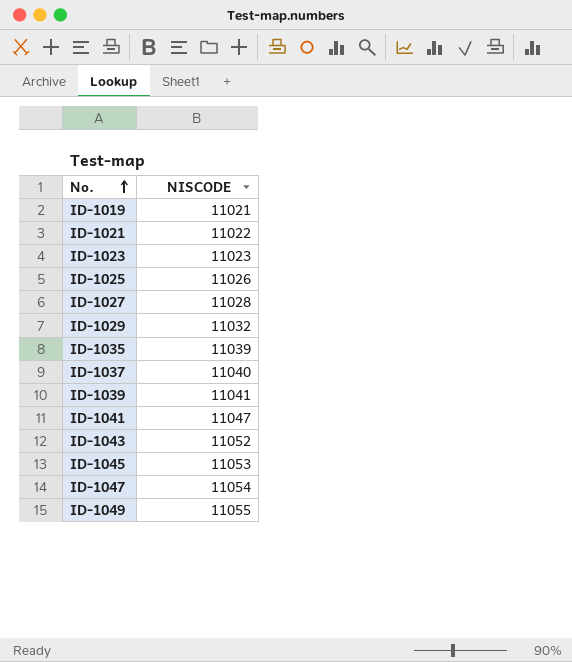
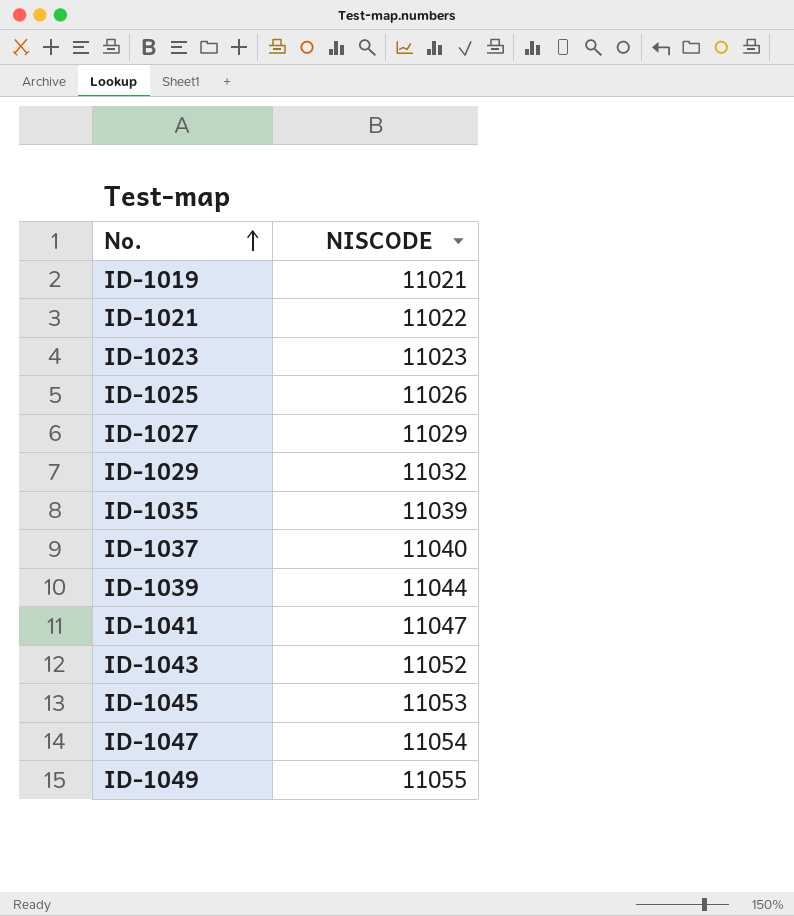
ID-1027 | NISCODE: 11028 -> 11029
ID-1039 | NISCODE: 11041 -> 11044

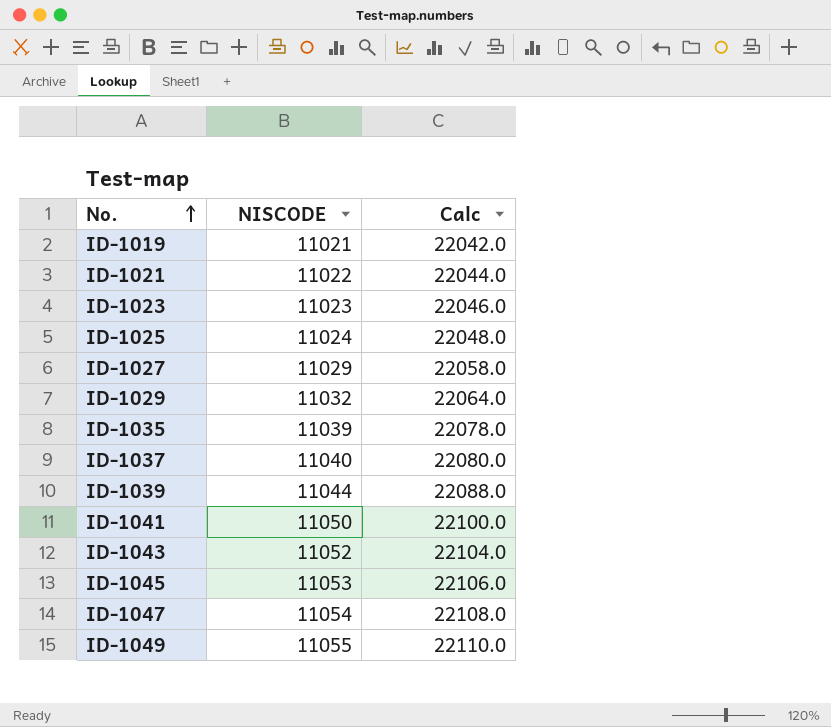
column Calc | formula: none -> [NISCODE] * 2
ID-1025 | NISCODE: 11026 -> 11024
ID-1041 | NISCODE: 11047 -> 11050

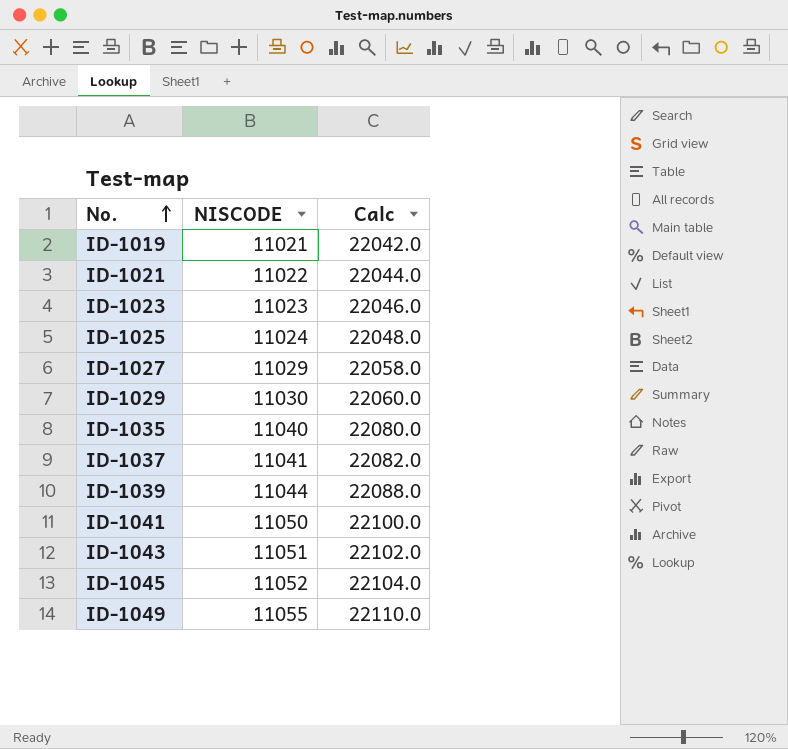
row ID-1047: 11054 | 22108.0 -> none
ID-1029 | NISCODE: 11032 -> 11030
ID-1029 | Calc: 22064.0 -> 22060.0
ID-1035 | NISCODE: 11039 -> 11040
ID-1035 | Calc: 22078.0 -> 22080.0
ID-1037 | NISCODE: 11040 -> 11041
ID-1037 | Calc: 22080.0 -> 22082.0
ID-1043 | NISCODE: 11052 -> 11051
ID-1043 | Calc: 22104.0 -> 22102.0
ID-1045 | NISCODE: 11053 -> 11052
ID-1045 | Calc: 22106.0 -> 22104.0

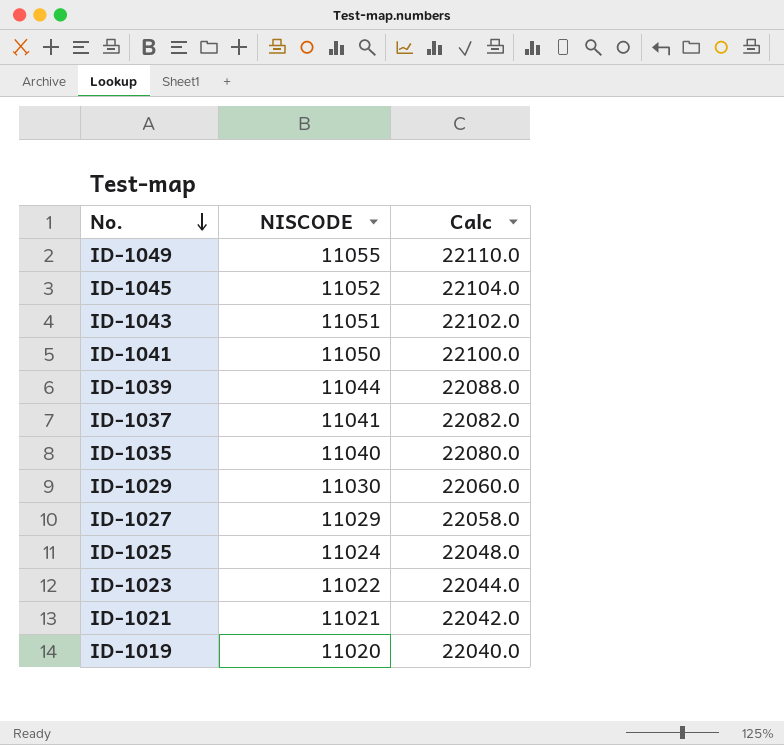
row order: No. ascending -> No. descending
ID-1023 | NISCODE: 11023 -> 11022
ID-1023 | Calc: 22046.0 -> 22044.0
ID-1021 | NISCODE: 11022 -> 11021
ID-1021 | Calc: 22044.0 -> 22042.0
ID-1019 | NISCODE: 11021 -> 11020
ID-1019 | Calc: 22042.0 -> 22040.0

